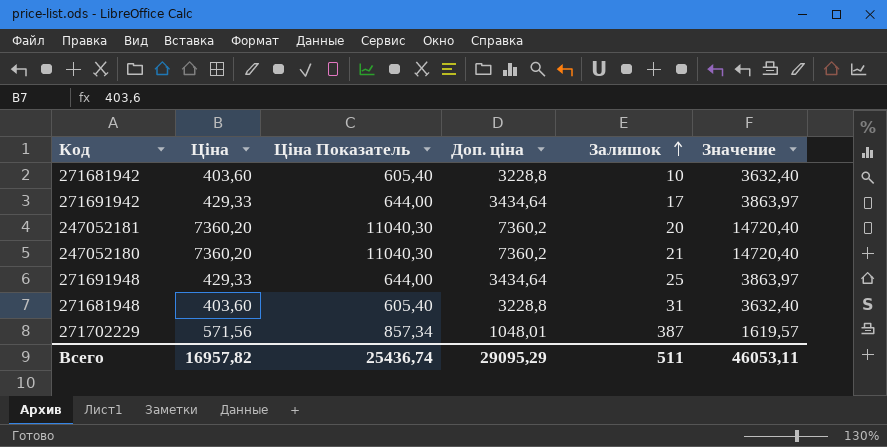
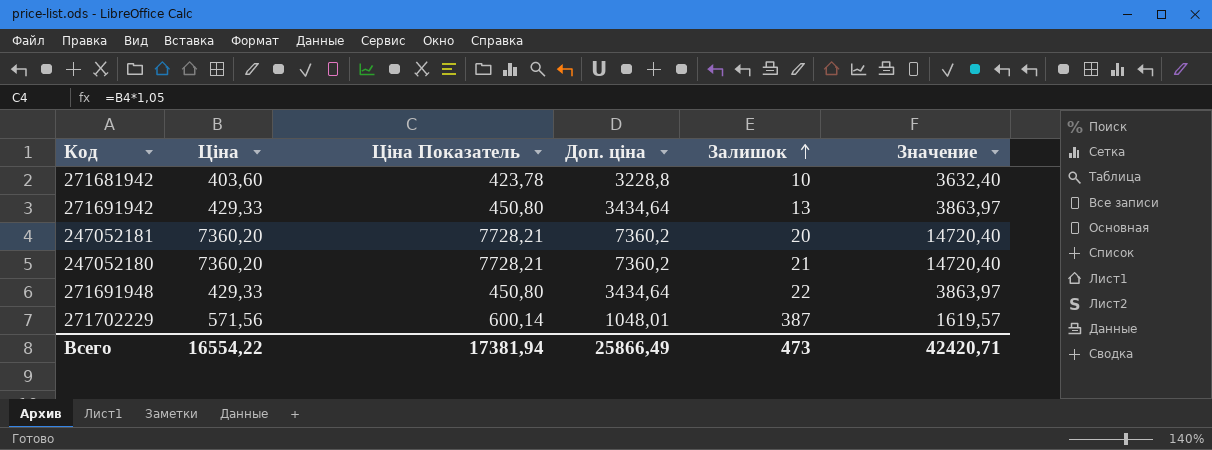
column Ціна Показатель | formula: [Ціна] * 1,5 -> [Ціна] * 1,05
row 271681948: 403,60 | 605,40 | 3228,8 | 31 | 3632,40 -> none
271691942 | Залишок: 17 -> 13
271691948 | Залишок: 25 -> 22
Всего | Ціна: 16957,82 -> 16554,22
Всего | Ціна Показатель: 25436,74 -> 17381,94
Всего | Доп. ціна: 29095,29 -> 25866,49
Всего | Залишок: 511 -> 473
Всего | Значение: 46053,11 -> 42420,71

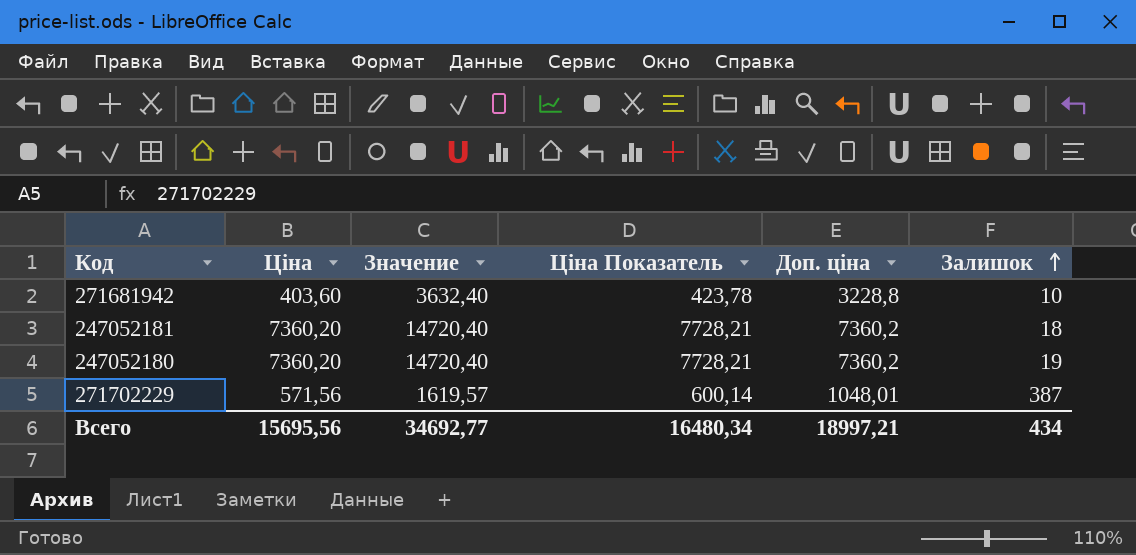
column Значение | position: 6 -> 3
row 271691942: 429,33 | 450,80 | 3434,64 | 13 | 3863,97 -> none
row 271691948: 429,33 | 450,80 | 3434,64 | 22 | 3863,97 -> none
247052181 | Залишок: 20 -> 18
247052180 | Залишок: 21 -> 19
Всего | Ціна: 16554,22 -> 15695,56
Всего | Значение: 42420,71 -> 34692,77
Всего | Ціна Показатель: 17381,94 -> 16480,34
Всего | Доп. ціна: 25866,49 -> 18997,21
Всего | Залишок: 473 -> 434

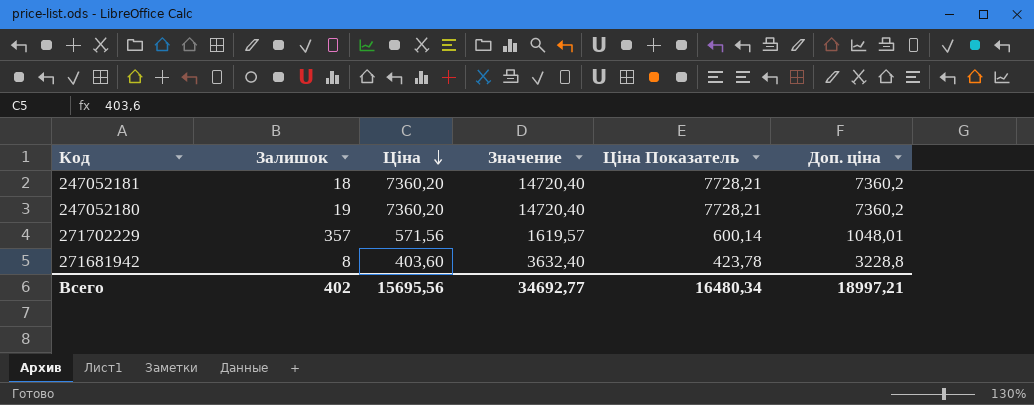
row order: Залишок ascending -> Ціна descending
column Залишок | position: 6 -> 2
271702229 | Залишок: 387 -> 357
271681942 | Залишок: 10 -> 8
Всего | Залишок: 434 -> 402

